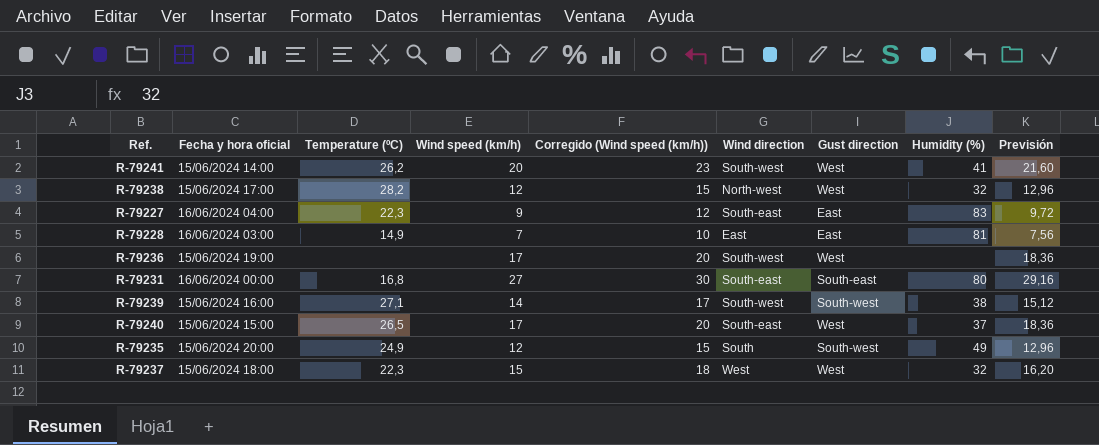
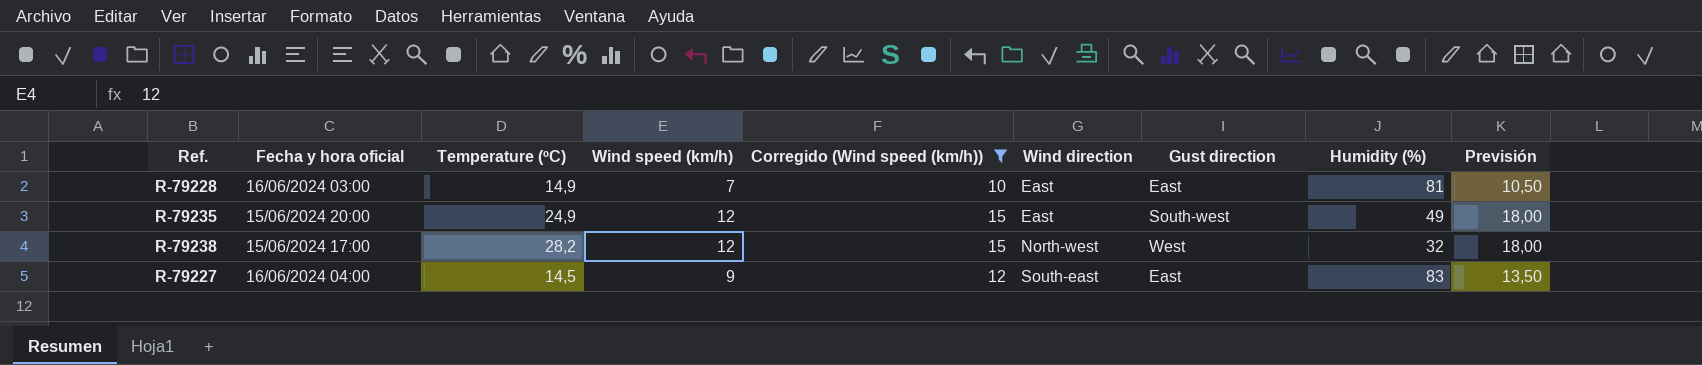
filter: none -> Corregido (Wind speed (km/h)) <= 15
row order: none -> Wind direction ascending
column Previsión | formula: [Wind speed (km/h)] * 1,08 -> [Wind speed (km/h)] * 1,5
R-79235 | Wind direction: South -> East
R-79227 | Temperature (ºC): 22,3 -> 14,5

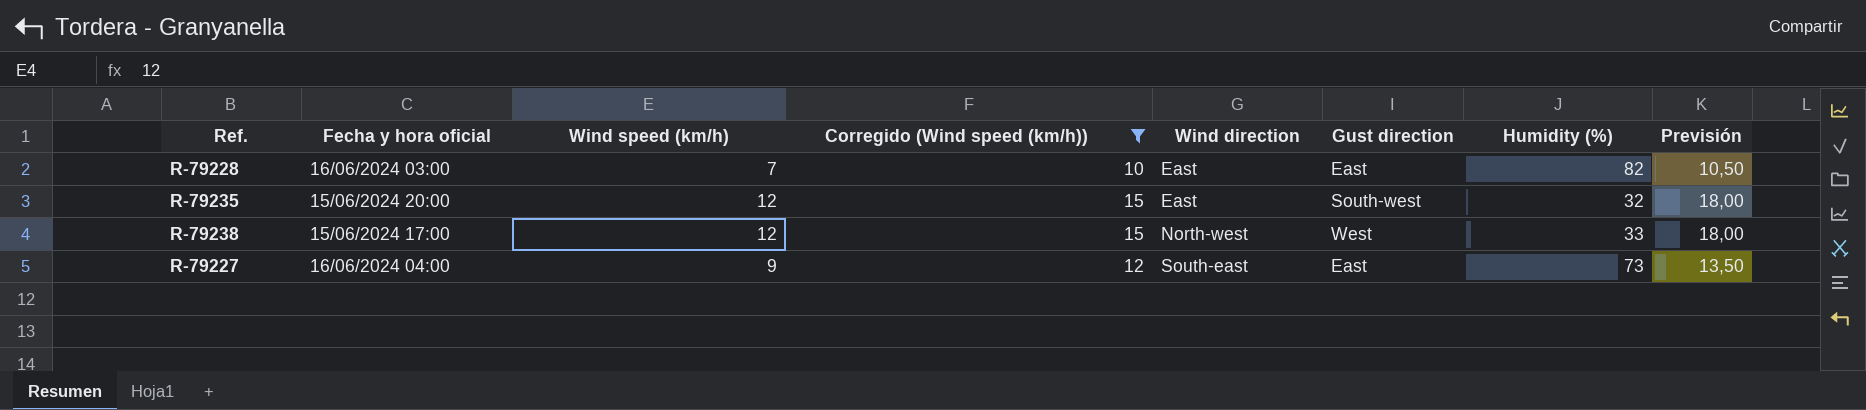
column Temperature (ºC) | position: 3 -> none
R-79228 | Humidity (%): 81 -> 82
R-79235 | Humidity (%): 49 -> 32
R-79238 | Humidity (%): 32 -> 33
R-79227 | Humidity (%): 83 -> 73

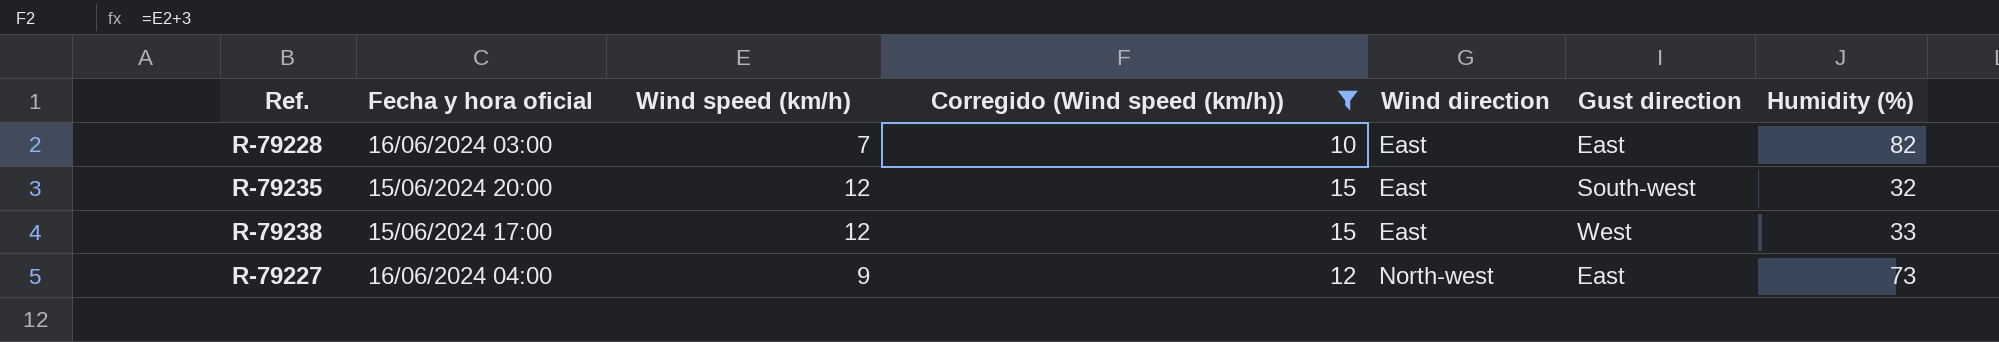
column Previsión | formula: [Wind speed (km/h)] * 1,5 -> none
R-79238 | Wind direction: North-west -> East
R-79227 | Wind direction: South-east -> North-west

